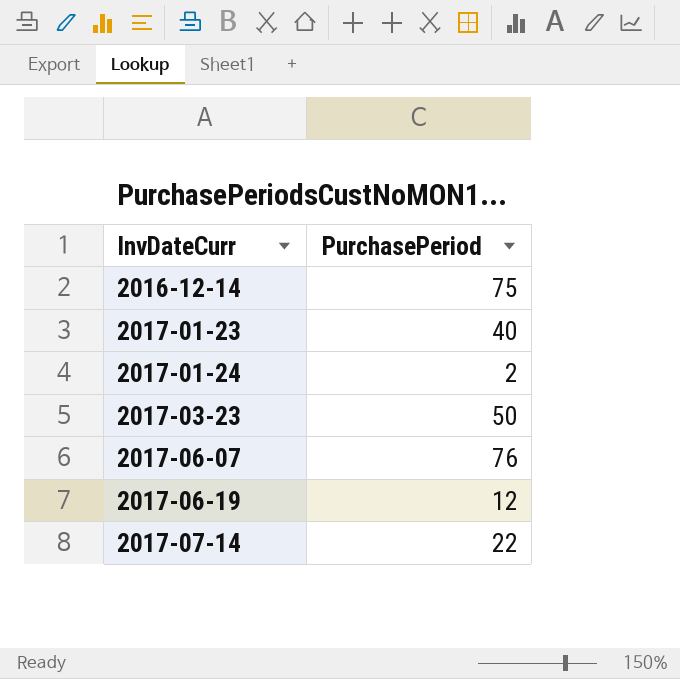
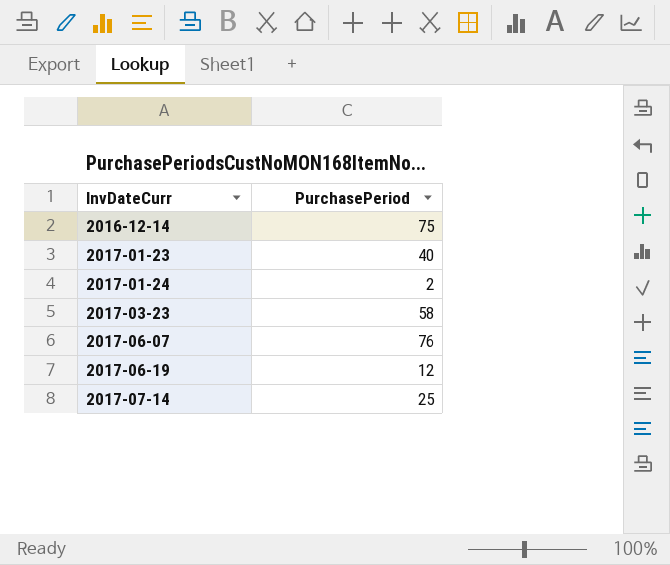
2017-03-23 | PurchasePeriod: 50 -> 58
2017-07-14 | PurchasePeriod: 22 -> 25

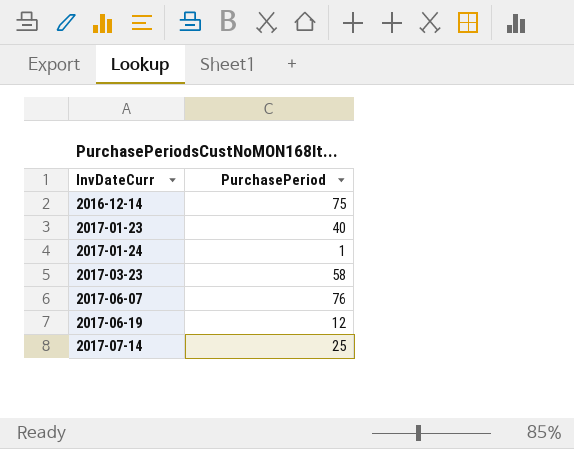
2017-01-24 | PurchasePeriod: 2 -> 1

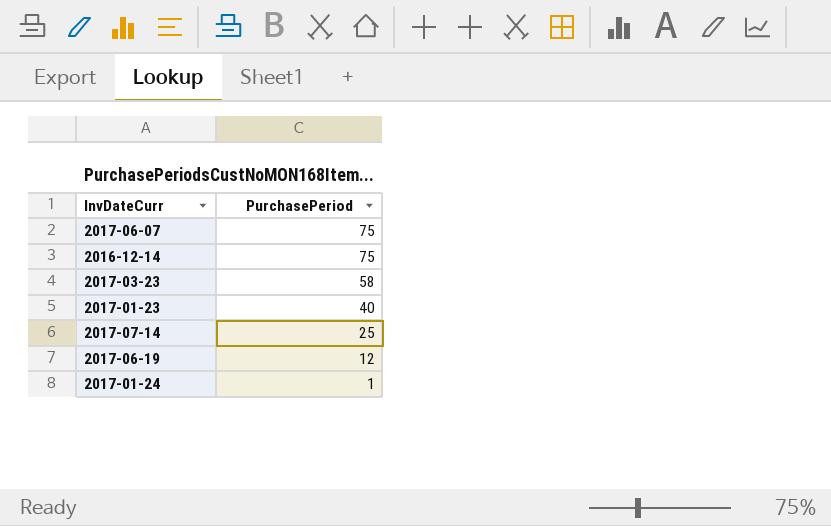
row order: InvDateCurr ascending -> PurchasePeriod descending
2017-06-07 | PurchasePeriod: 76 -> 75

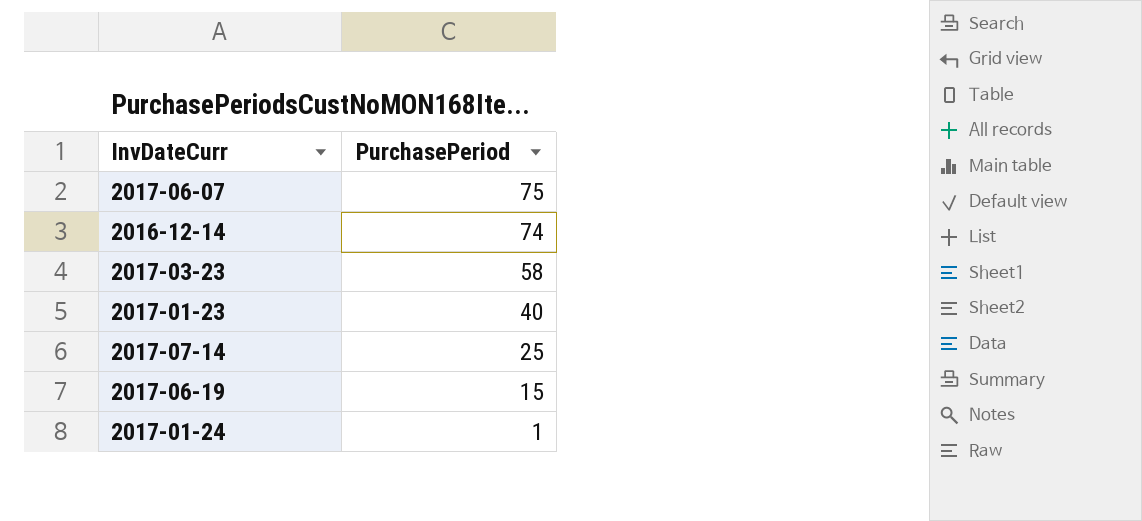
2016-12-14 | PurchasePeriod: 75 -> 74
2017-06-19 | PurchasePeriod: 12 -> 15

